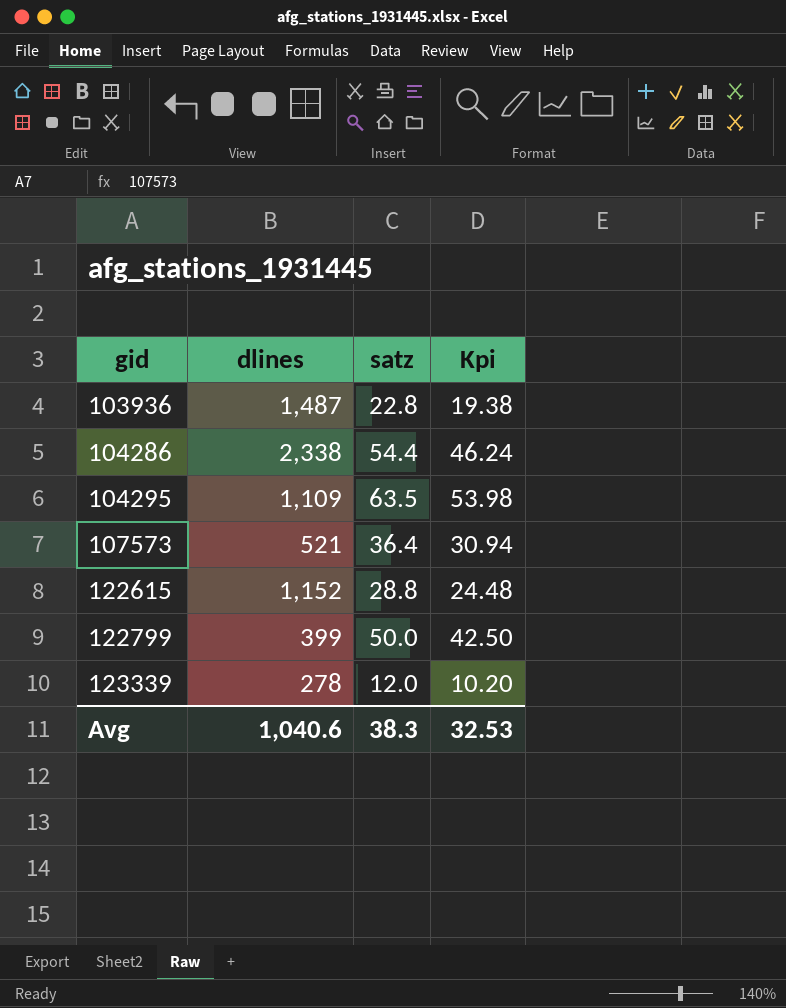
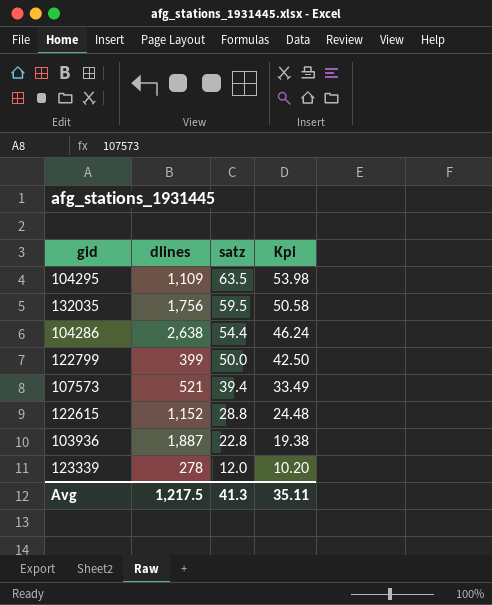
row order: gid ascending -> satz descending
row 132035: none -> 1,756 | 59.5 | 50.58
104286 | dlines: 2,338 -> 2,638
107573 | satz: 36.4 -> 39.4
107573 | Kpi: 30.94 -> 33.49
103936 | dlines: 1,487 -> 1,887
Avg | dlines: 1,040.6 -> 1,217.5
Avg | satz: 38.3 -> 41.3
Avg | Kpi: 32.53 -> 35.11

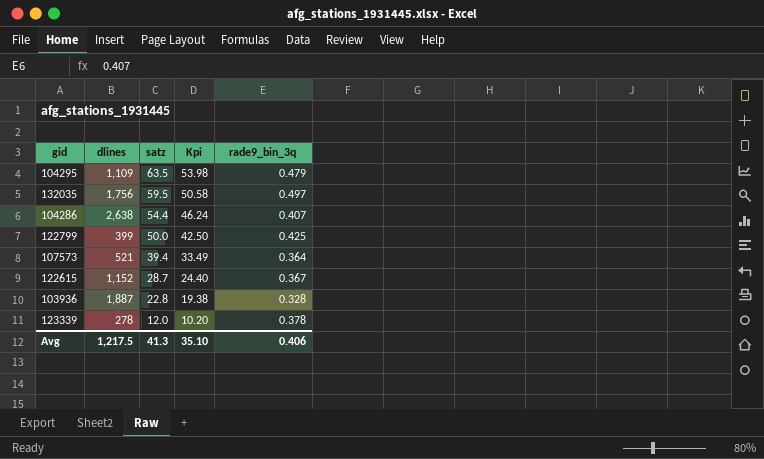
column rade9_bin_3q | position: none -> 5
122615 | satz: 28.8 -> 28.7
122615 | Kpi: 24.48 -> 24.40
Avg | Kpi: 35.11 -> 35.10

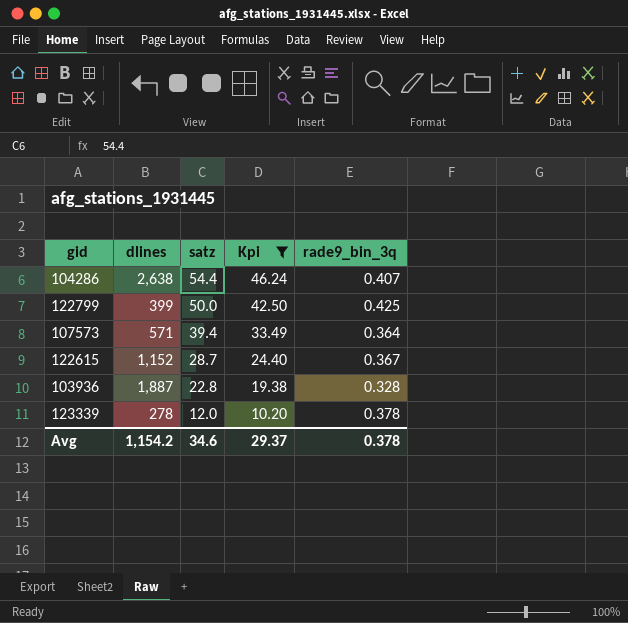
filter: none -> Kpi <= 46.24
107573 | dlines: 521 -> 571
Avg | dlines: 1,217.5 -> 1,154.2
Avg | satz: 41.3 -> 34.6
Avg | Kpi: 35.10 -> 29.37
Avg | rade9_bin_3q: 0.406 -> 0.378

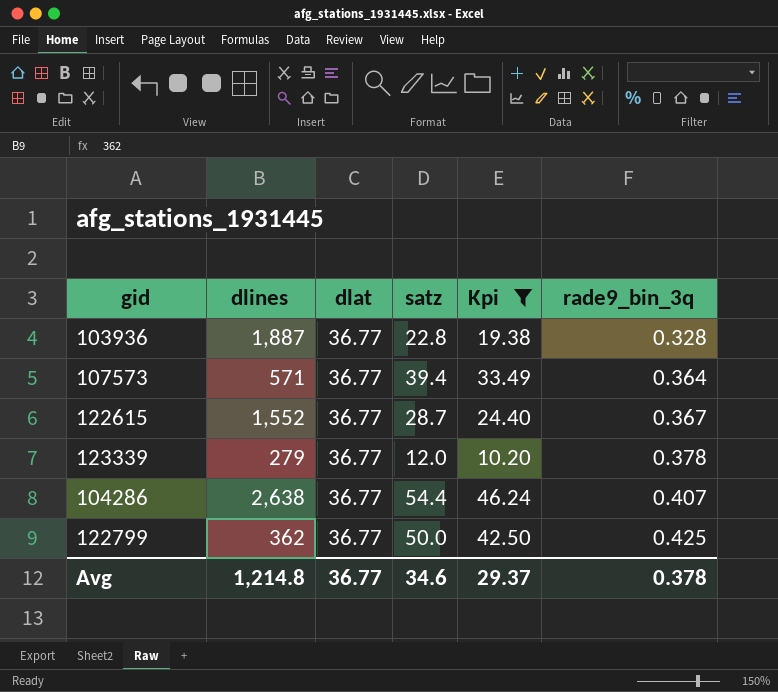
row order: satz descending -> rade9_bin_3q ascending
column dlat | position: none -> 3
122615 | dlines: 1,152 -> 1,552
123339 | dlines: 278 -> 279
122799 | dlines: 399 -> 362
Avg | dlines: 1,154.2 -> 1,214.8

